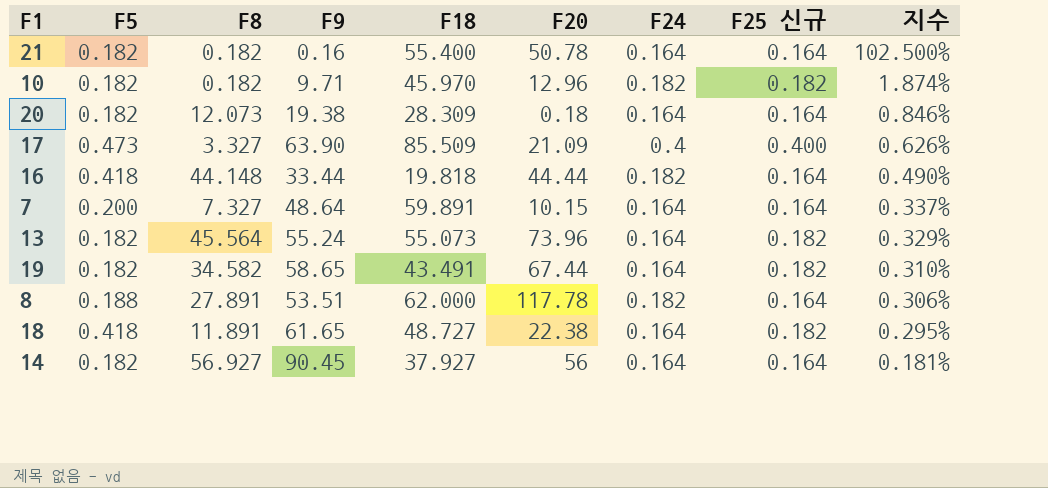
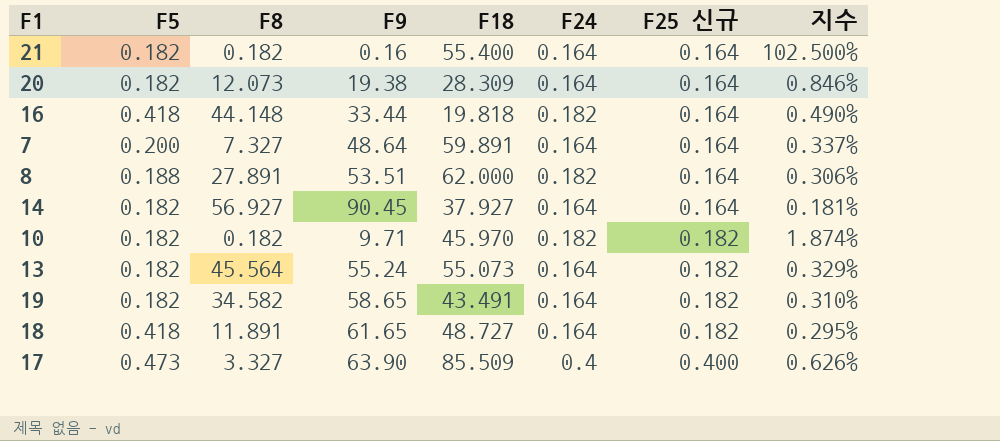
row order: 지수 descending -> F25 신규 ascending
column F20 | position: 6 -> none

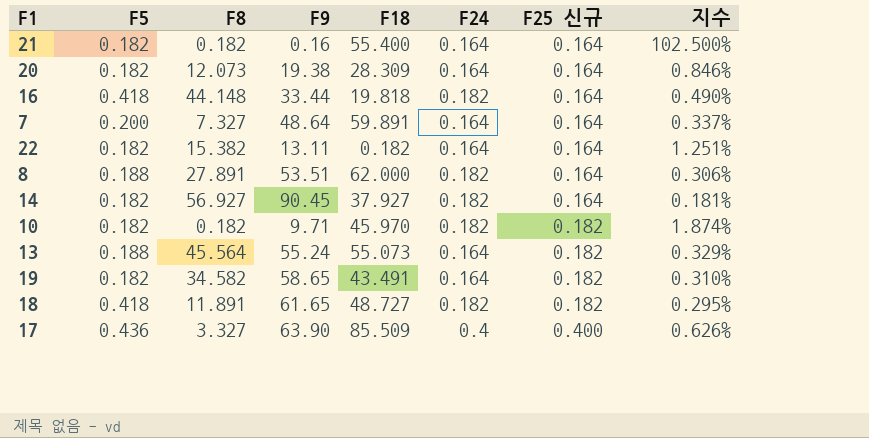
row 22: none -> 0.182 | 15.382 | 13.11 | 0.182 | 0.164 | 0.164 | 1.251%
14 | F24: 0.164 -> 0.182
13 | F5: 0.182 -> 0.188
18 | F24: 0.164 -> 0.182
17 | F5: 0.473 -> 0.436

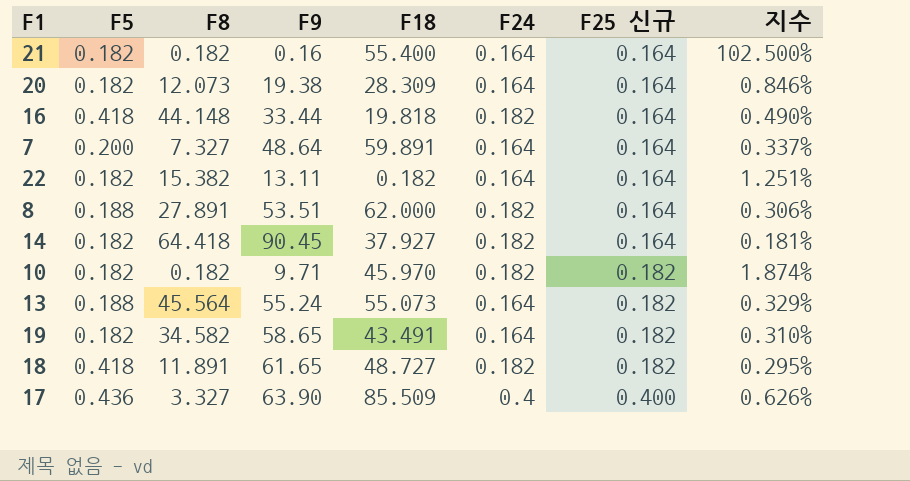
14 | F8: 56.927 -> 64.418

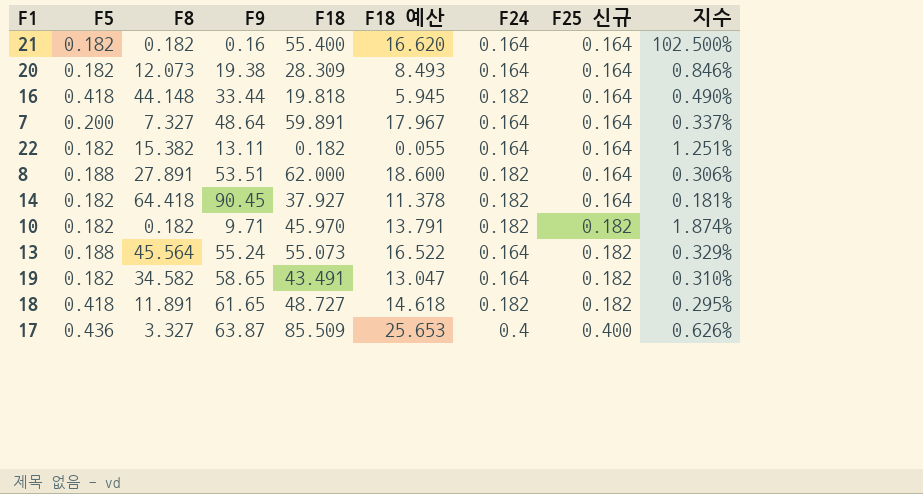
column F18 예산 | formula: none -> [F18] * 0.3
17 | F9: 63.90 -> 63.87

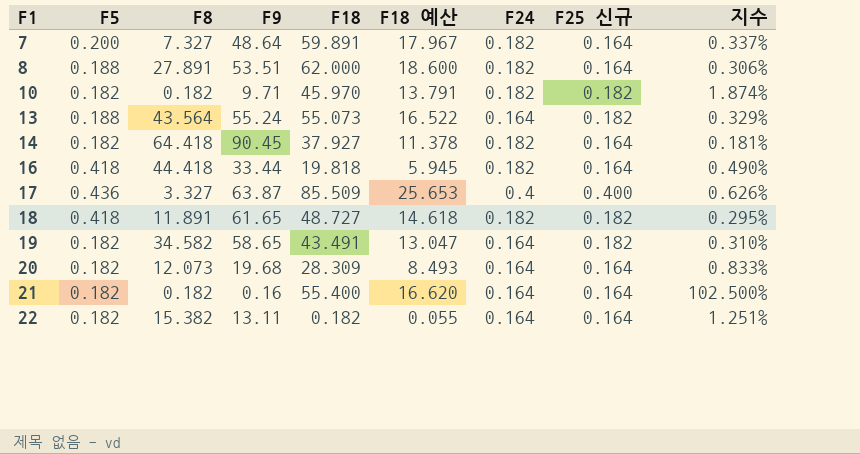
row order: F25 신규 ascending -> F1 ascending
7 | F24: 0.164 -> 0.182
13 | F8: 45.564 -> 43.564
16 | F8: 44.148 -> 44.418
20 | F9: 19.38 -> 19.68
20 | 지수: 0.846% -> 0.833%

